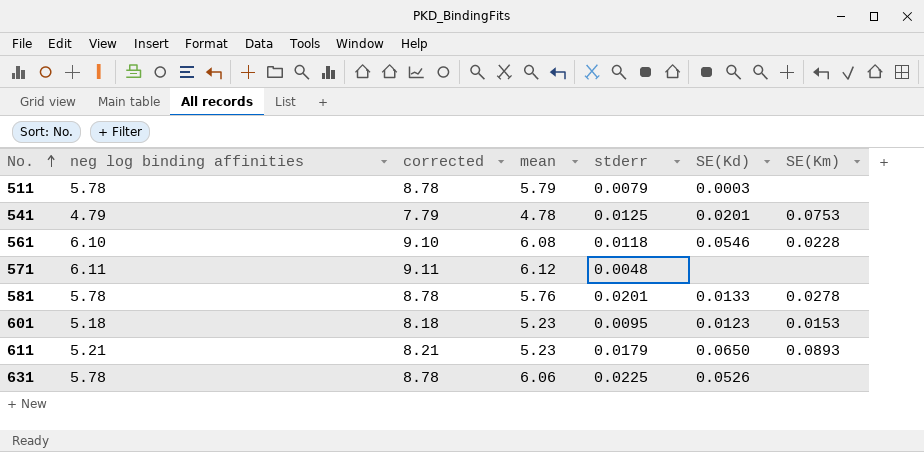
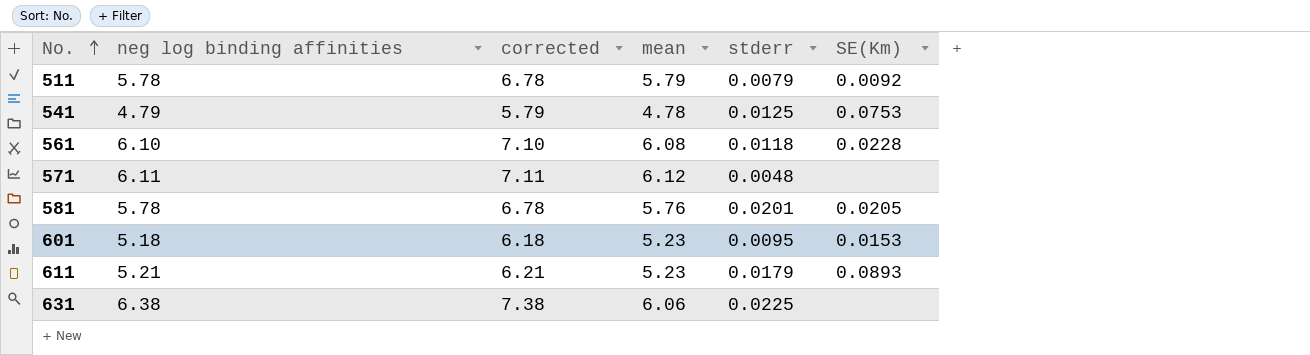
column SE(Kd) | position: 6 -> none
column corrected | formula: [neg log binding affinities] + 3 -> [neg log binding affinities] + 1
511 | SE(Km): none -> 0.0092
581 | SE(Km): 0.0278 -> 0.0205
631 | neg log binding affinities: 5.78 -> 6.38

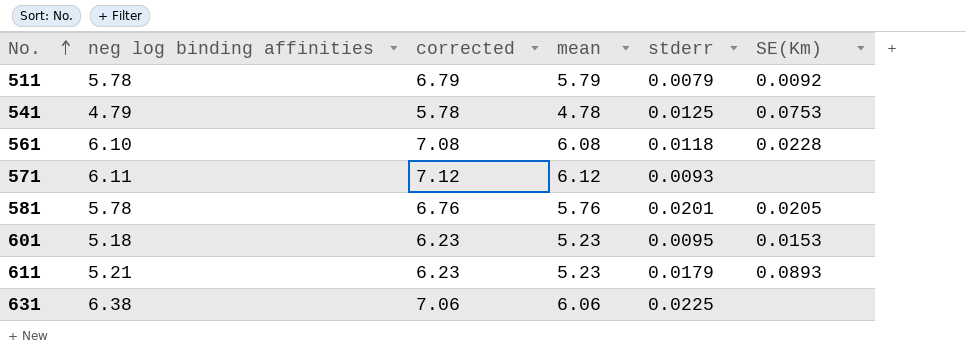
column corrected | formula: [neg log binding affinities] + 1 -> [mean] + 1
571 | stderr: 0.0048 -> 0.0093

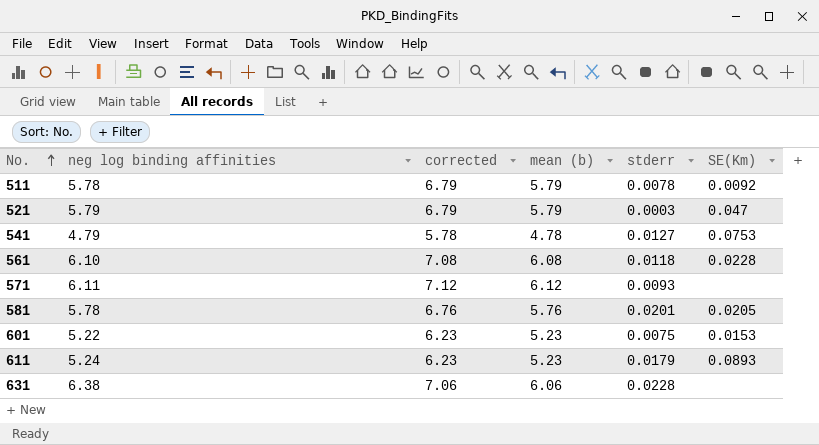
column name: mean -> mean (b)
511 | stderr: 0.0079 -> 0.0078
row 521: none -> 5.79 | 6.79 | 5.79 | 0.0003 | 0.047
541 | stderr: 0.0125 -> 0.0127
601 | neg log binding affinities: 5.18 -> 5.22
601 | stderr: 0.0095 -> 0.0075
611 | neg log binding affinities: 5.21 -> 5.24
631 | stderr: 0.0225 -> 0.0228

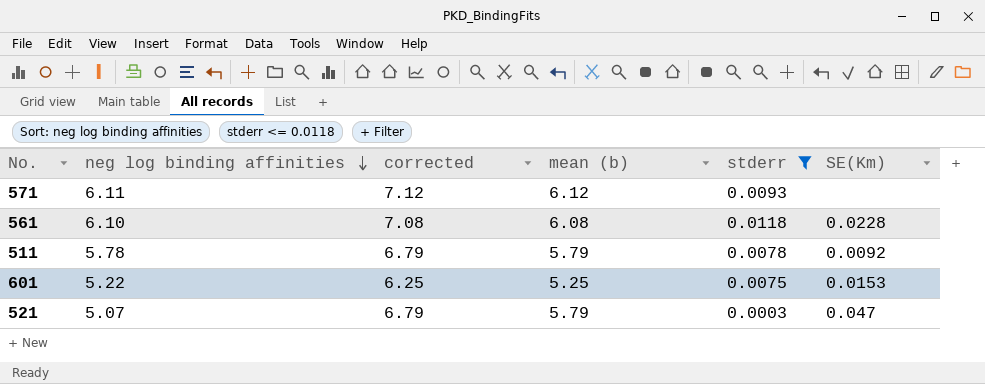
filter: none -> stderr <= 0.0118
row order: No. ascending -> neg log binding affinities descending
601 | corrected: 6.23 -> 6.25
601 | mean (b): 5.23 -> 5.25
521 | neg log binding affinities: 5.79 -> 5.07

